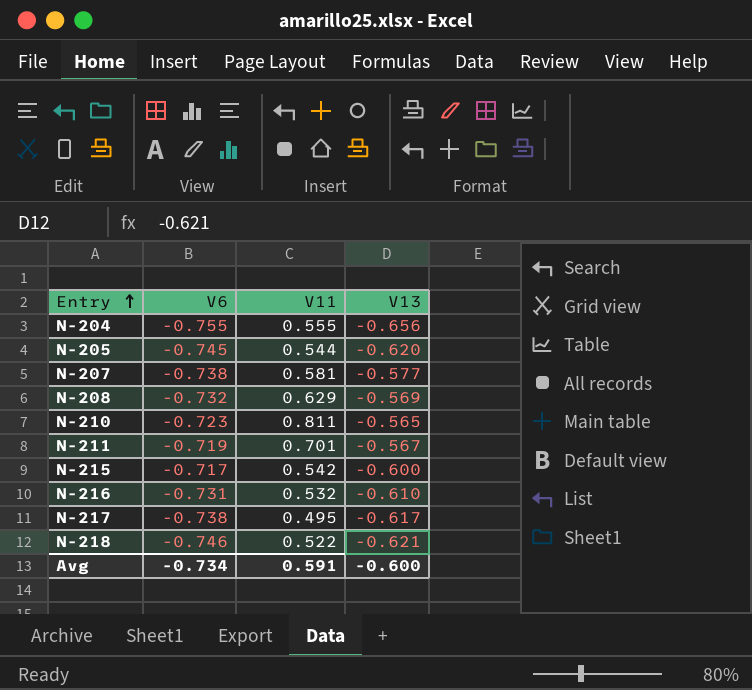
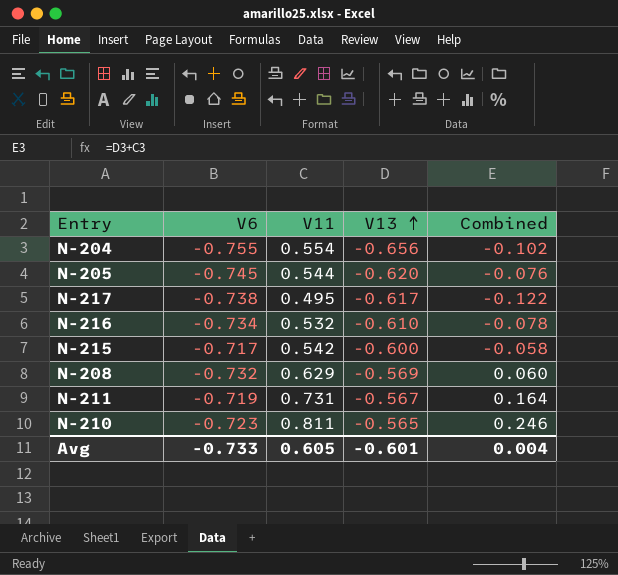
row order: Entry ascending -> V13 ascending
column Combined | formula: none -> [V11] + [V13]
row N-207: -0.738 | 0.581 | -0.577 -> none
row N-218: -0.746 | 0.522 | -0.621 -> none
N-204 | V11: 0.555 -> 0.554
N-216 | V6: -0.731 -> -0.734
N-211 | V11: 0.701 -> 0.731
Avg | V6: -0.734 -> -0.733
Avg | V11: 0.591 -> 0.605
Avg | V13: -0.600 -> -0.601

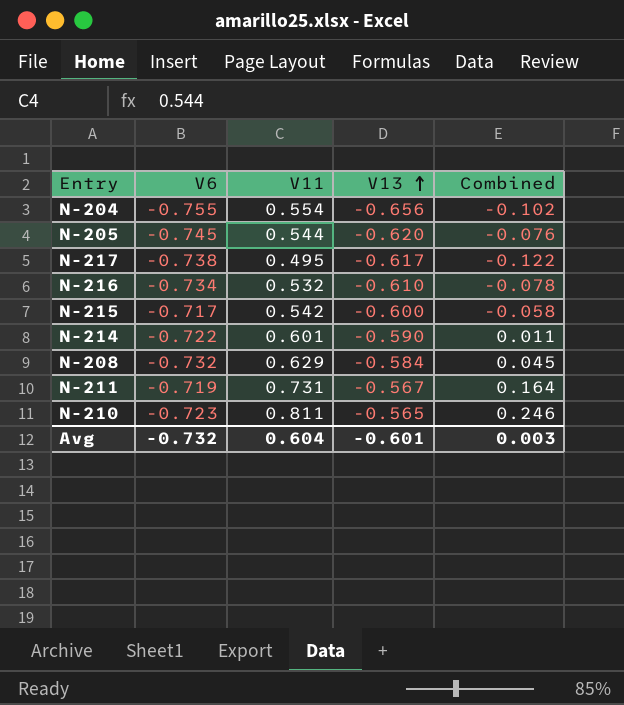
row N-214: none -> -0.722 | 0.601 | -0.590 | 0.011
N-208 | V13: -0.569 -> -0.584
N-208 | Combined: 0.060 -> 0.045
Avg | V6: -0.733 -> -0.732
Avg | V11: 0.605 -> 0.604
Avg | Combined: 0.004 -> 0.003

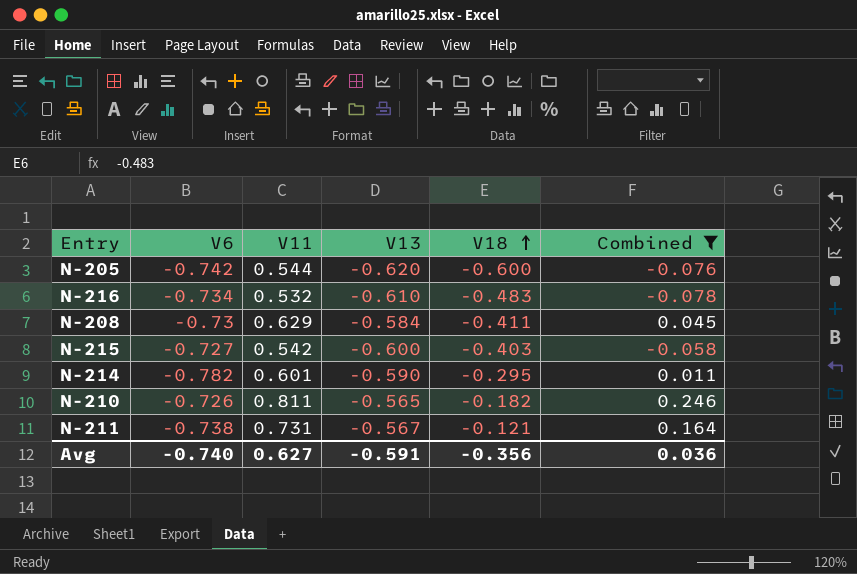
filter: none -> Combined >= -0.078
row order: V13 ascending -> V18 ascending
column V18 | position: none -> 5
N-205 | V6: -0.745 -> -0.742
N-208 | V6: -0.732 -> -0.73
N-215 | V6: -0.717 -> -0.727
N-214 | V6: -0.722 -> -0.782
N-210 | V6: -0.723 -> -0.726
N-211 | V6: -0.719 -> -0.738
Avg | V6: -0.732 -> -0.740
Avg | V11: 0.604 -> 0.627
Avg | V13: -0.601 -> -0.591
Avg | Combined: 0.003 -> 0.036

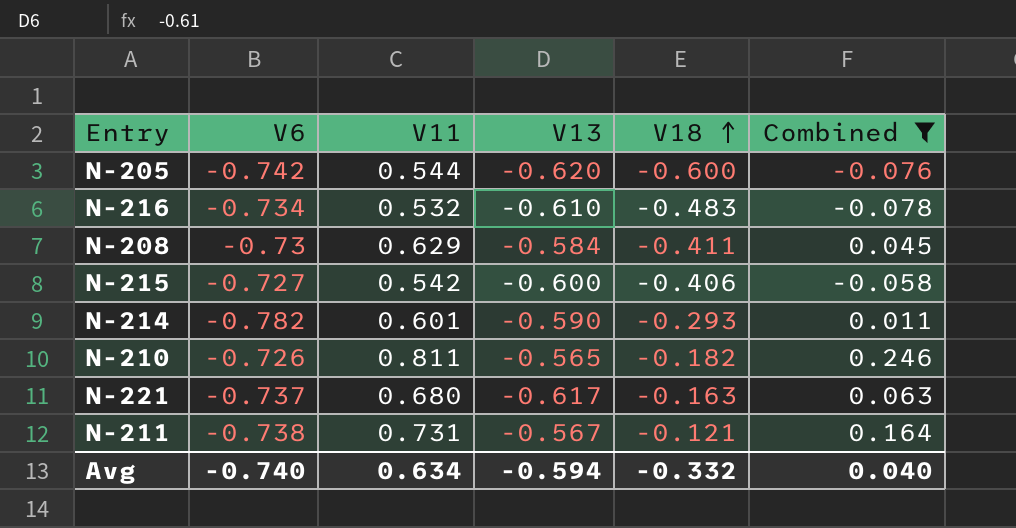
N-215 | V18: -0.403 -> -0.406
N-214 | V18: -0.295 -> -0.293
row N-221: none -> -0.737 | 0.680 | -0.617 | -0.163 | 0.063
Avg | V11: 0.627 -> 0.634
Avg | V13: -0.591 -> -0.594
Avg | V18: -0.356 -> -0.332
Avg | Combined: 0.036 -> 0.040

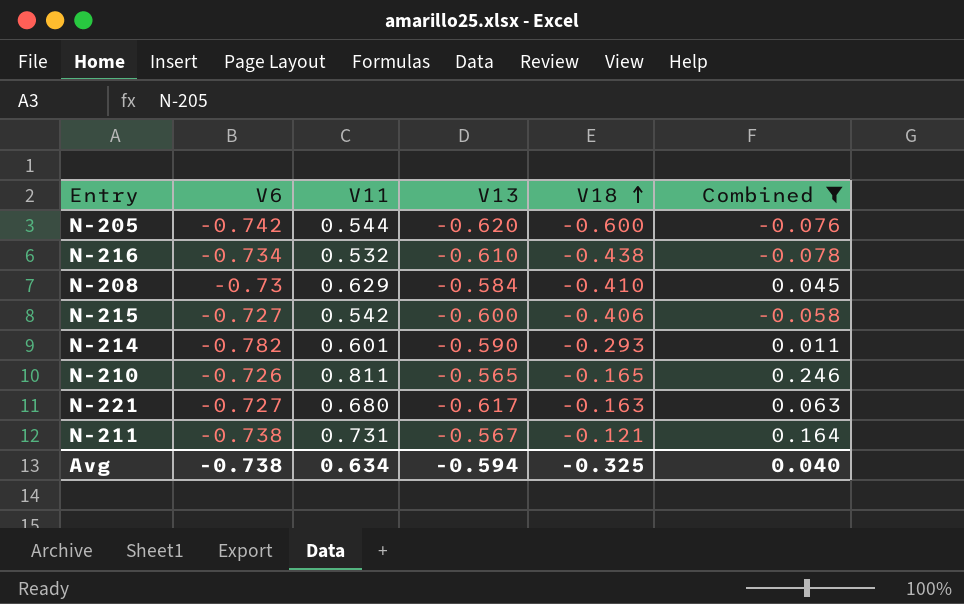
N-216 | V18: -0.483 -> -0.438
N-208 | V18: -0.411 -> -0.410
N-210 | V18: -0.182 -> -0.165
N-221 | V6: -0.737 -> -0.727
Avg | V6: -0.740 -> -0.738
Avg | V18: -0.332 -> -0.325

